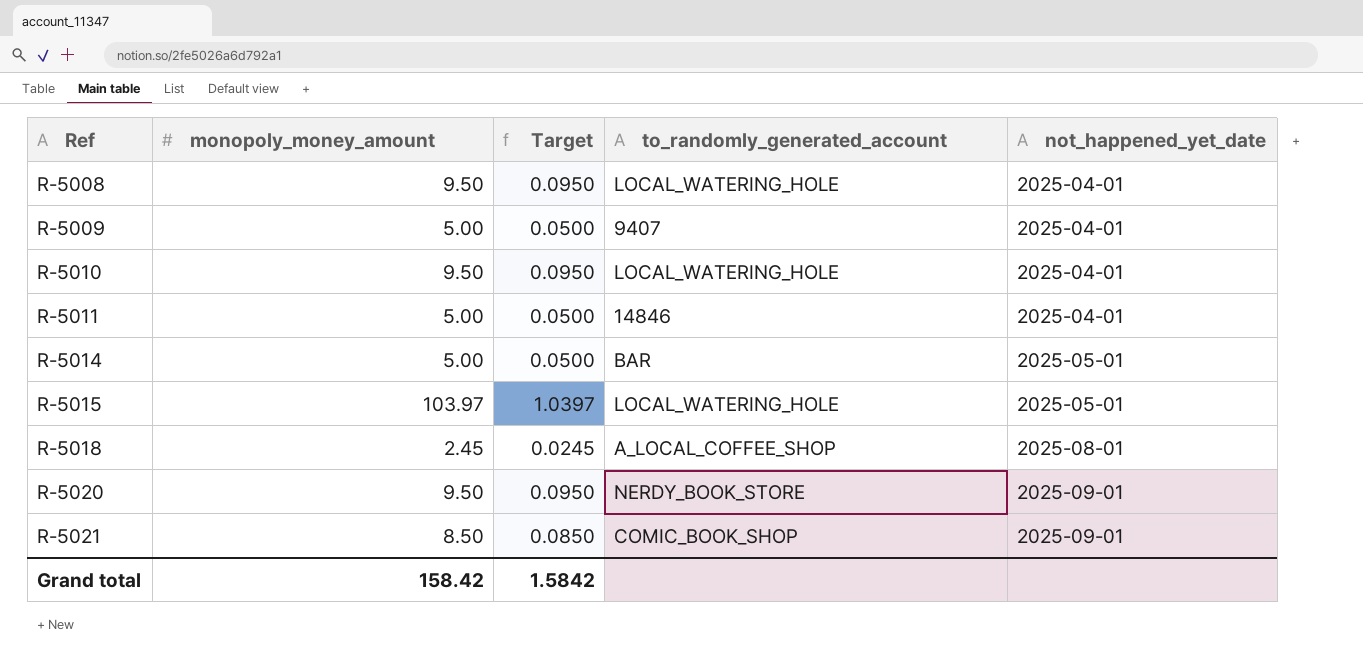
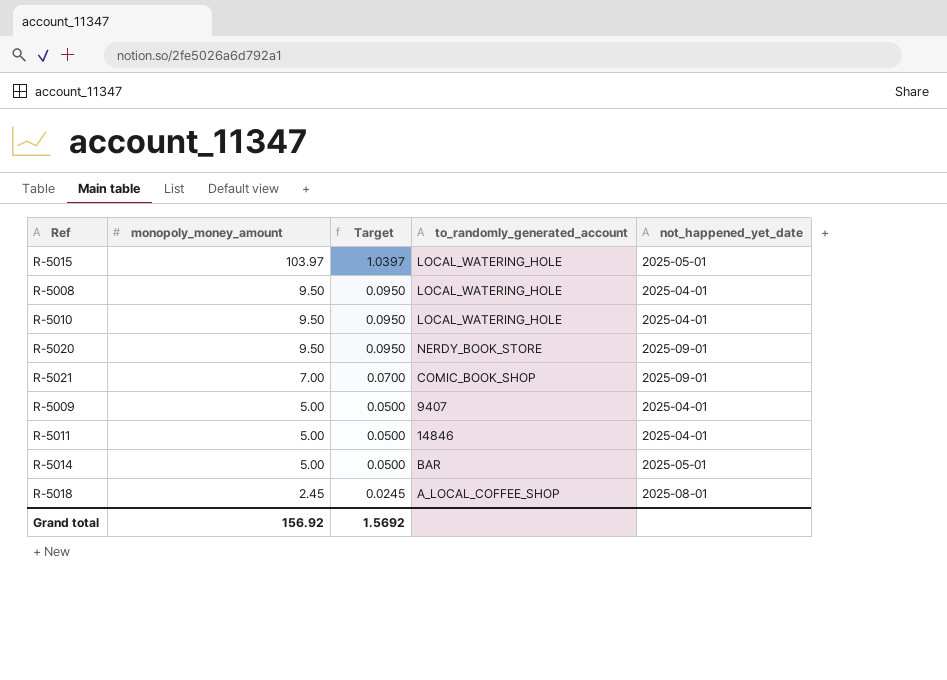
row order: Ref ascending -> monopoly_money_amount descending
R-5021 | monopoly_money_amount: 8.50 -> 7.00
R-5021 | Target: 0.0850 -> 0.0700
Grand total | monopoly_money_amount: 158.42 -> 156.92
Grand total | Target: 1.5842 -> 1.5692

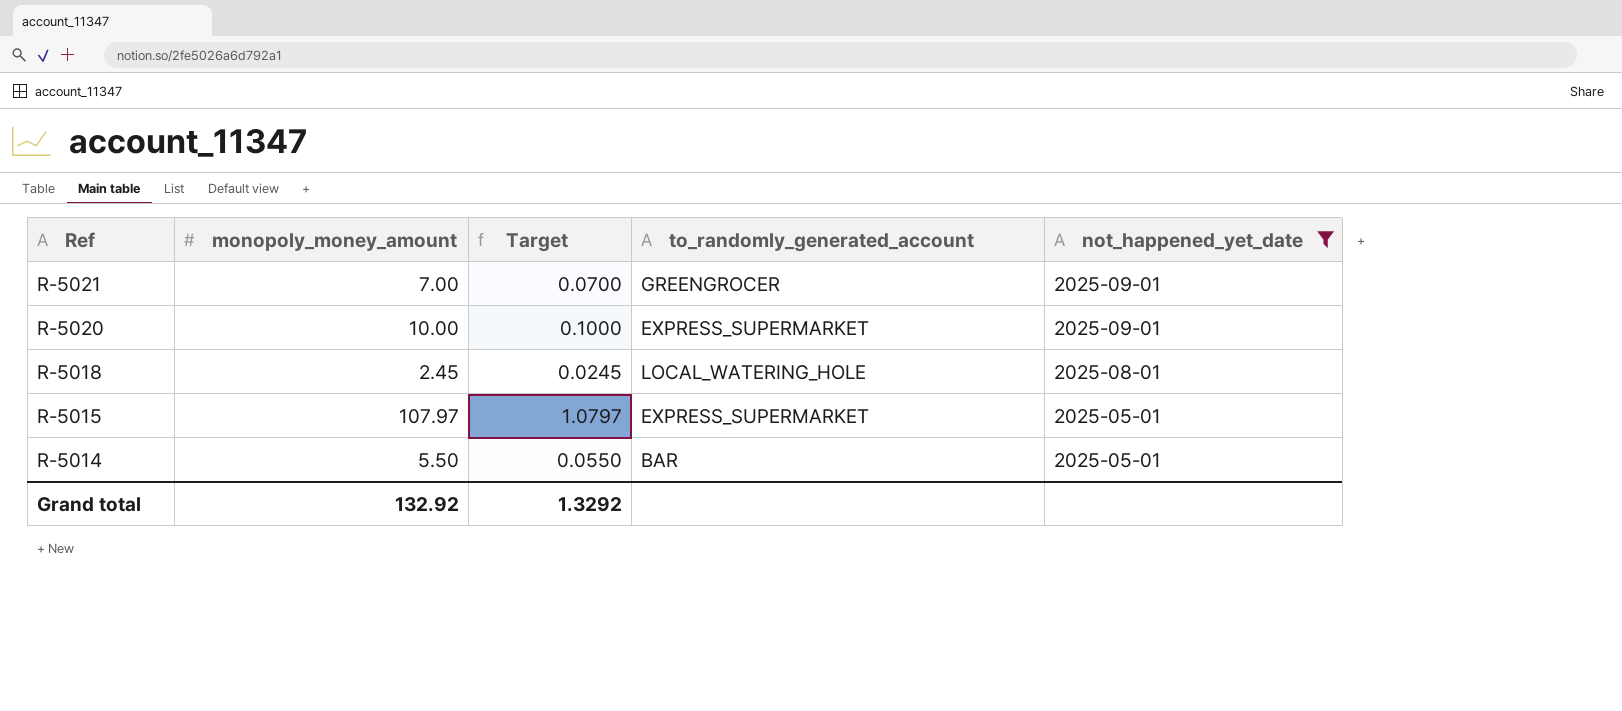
filter: none -> not_happened_yet_date != 2025-04-01
row order: monopoly_money_amount descending -> Ref descending
R-5021 | to_randomly_generated_account: COMIC_BOOK_SHOP -> GREENGROCER
R-5020 | monopoly_money_amount: 9.50 -> 10.00
R-5020 | Target: 0.0950 -> 0.1000
R-5020 | to_randomly_generated_account: NERDY_BOOK_STORE -> EXPRESS_SUPERMARKET
R-5018 | to_randomly_generated_account: A_LOCAL_COFFEE_SHOP -> LOCAL_WATERING_HOLE
R-5015 | monopoly_money_amount: 103.97 -> 107.97
R-5015 | Target: 1.0397 -> 1.0797
R-5015 | to_randomly_generated_account: LOCAL_WATERING_HOLE -> EXPRESS_SUPERMARKET
R-5014 | monopoly_money_amount: 5.00 -> 5.50
R-5014 | Target: 0.0500 -> 0.0550
Grand total | monopoly_money_amount: 156.92 -> 132.92
Grand total | Target: 1.5692 -> 1.3292

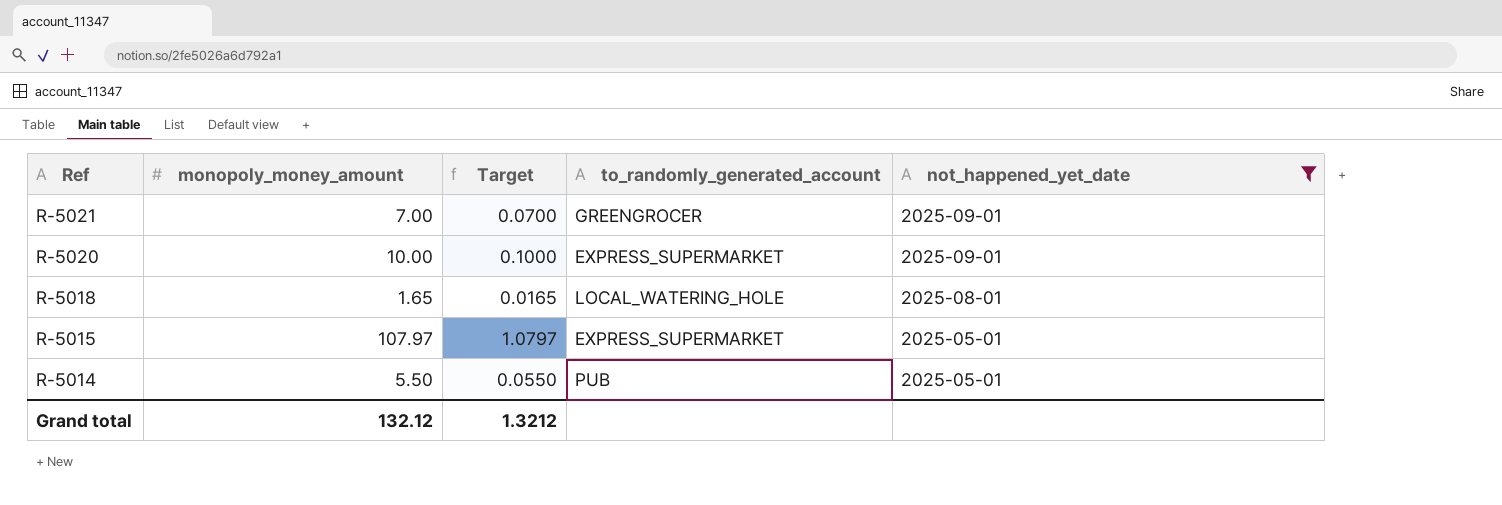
R-5018 | monopoly_money_amount: 2.45 -> 1.65
R-5018 | Target: 0.0245 -> 0.0165
R-5014 | to_randomly_generated_account: BAR -> PUB
Grand total | monopoly_money_amount: 132.92 -> 132.12
Grand total | Target: 1.3292 -> 1.3212

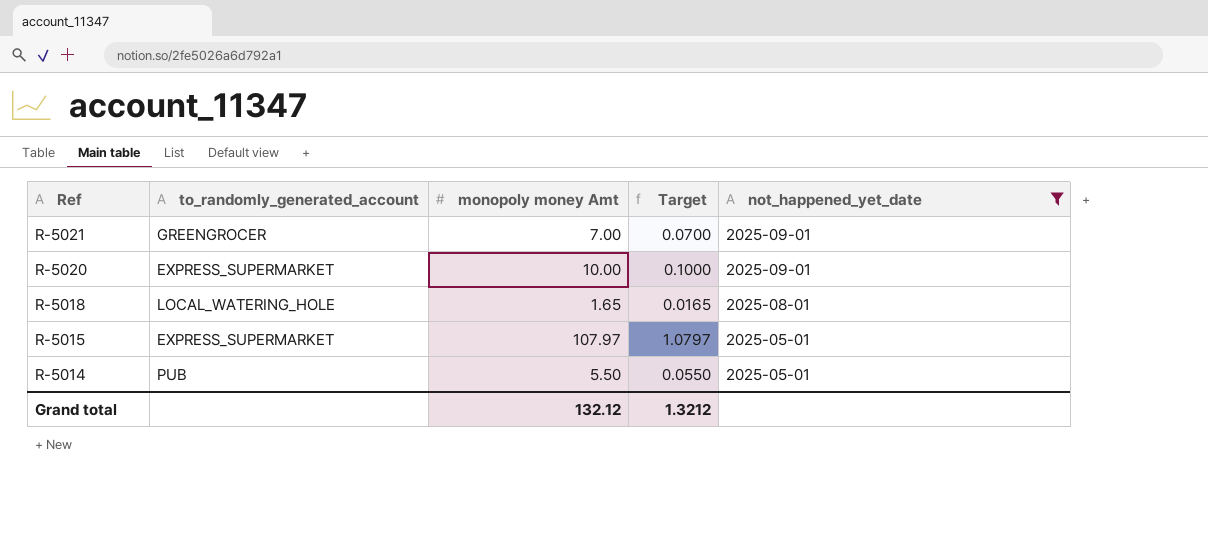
column to_randomly_generated_account | position: 4 -> 2
column name: monopoly_money_amount -> monopoly money Amt

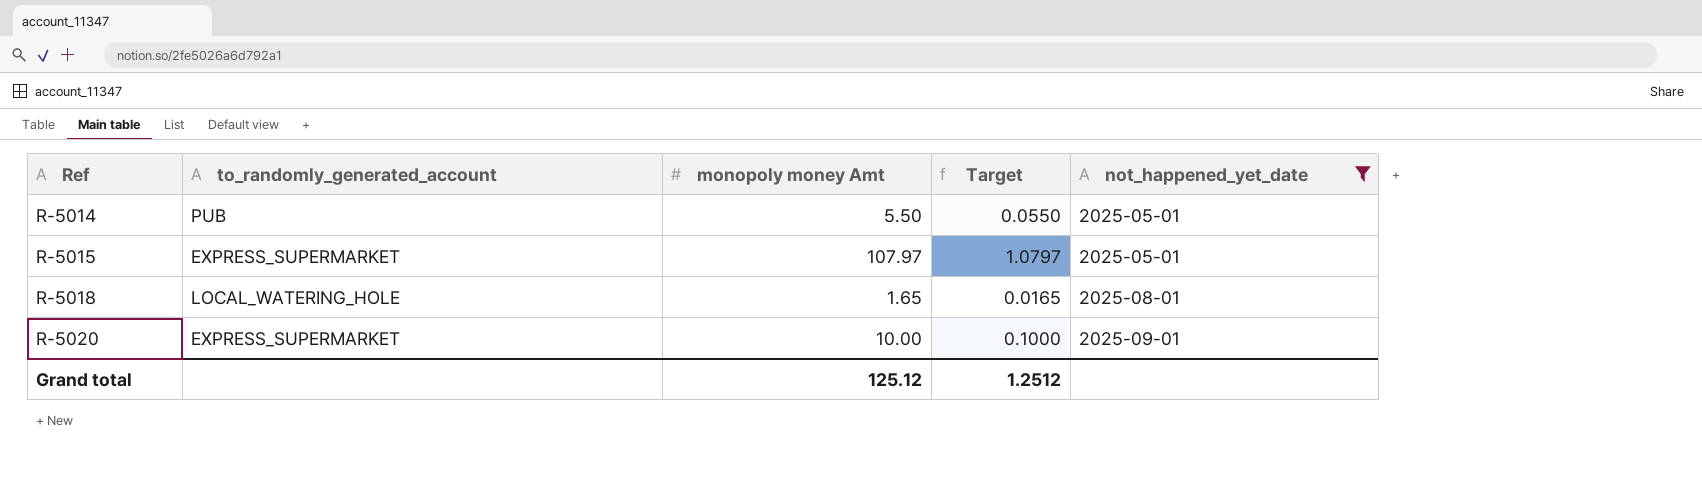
row order: Ref descending -> Ref ascending
row R-5021: GREENGROCER | 7.00 | 0.0700 | 2025-09-01 -> none
Grand total | monopoly money Amt: 132.12 -> 125.12
Grand total | Target: 1.3212 -> 1.2512

